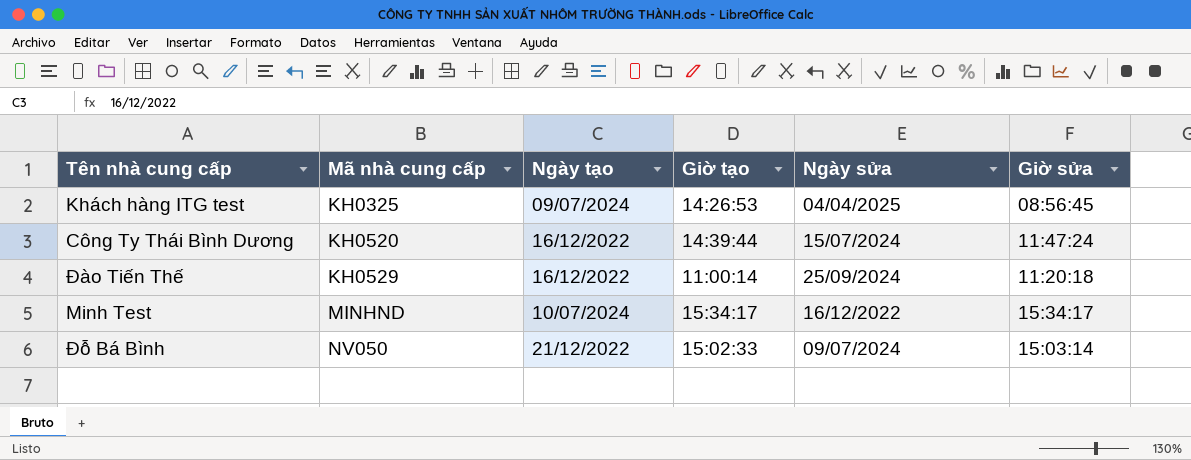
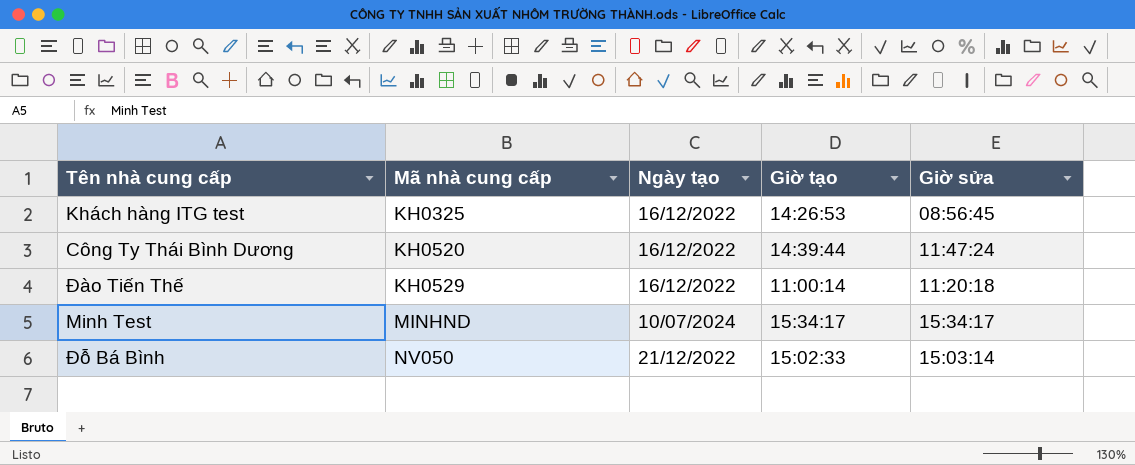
column Ngày sửa | position: 5 -> none
Khách hàng ITG test | Ngày tạo: 09/07/2024 -> 16/12/2022

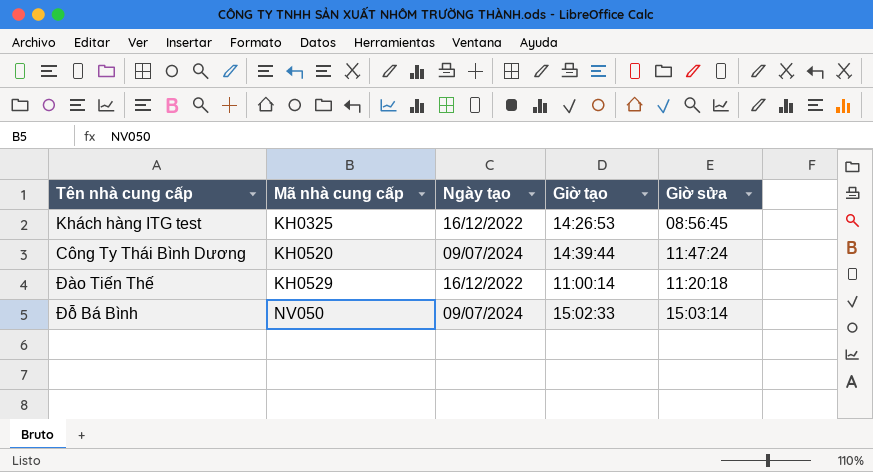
row Minh Test: MINHND | 10/07/2024 | 15:34:17 | 15:34:17 -> none
Công Ty Thái Bình Dương | Ngày tạo: 16/12/2022 -> 09/07/2024
Đỗ Bá Bình | Ngày tạo: 21/12/2022 -> 09/07/2024

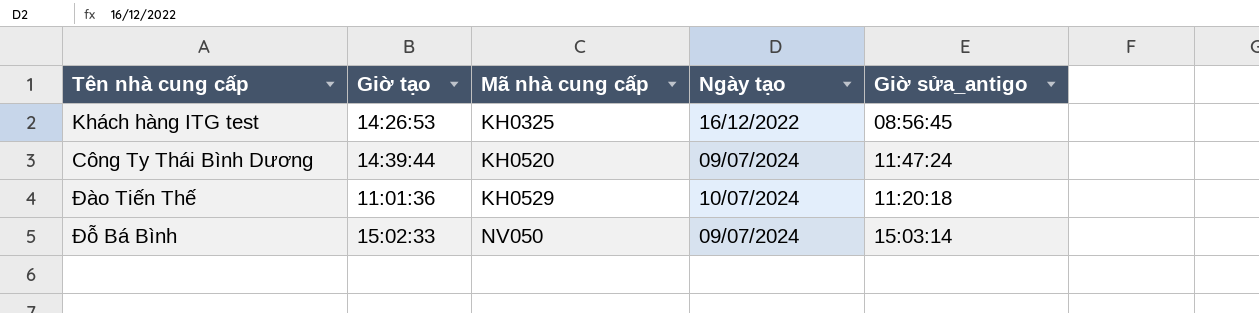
column Giờ tạo | position: 4 -> 2
column name: Giờ sửa -> Giờ sửa_antigo
Đào Tiến Thế | Giờ tạo: 11:00:14 -> 11:01:36
Đào Tiến Thế | Ngày tạo: 16/12/2022 -> 10/07/2024

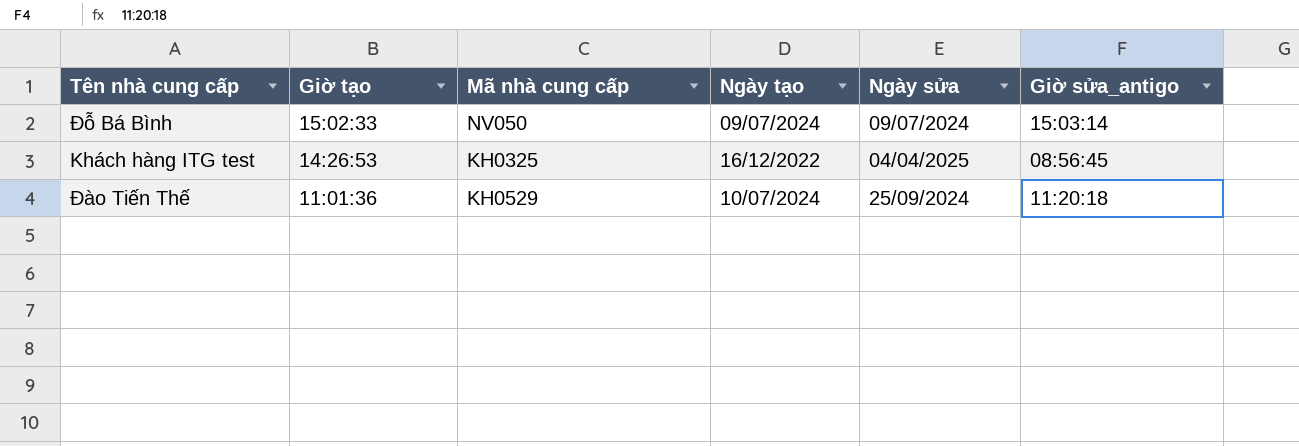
row order: Mã nhà cung cấp ascending -> Giờ tạo descending
column Ngày sửa | position: none -> 5
row Công Ty Thái Bình Dương: 14:39:44 | KH0520 | 09/07/2024 | 11:47:24 -> none

